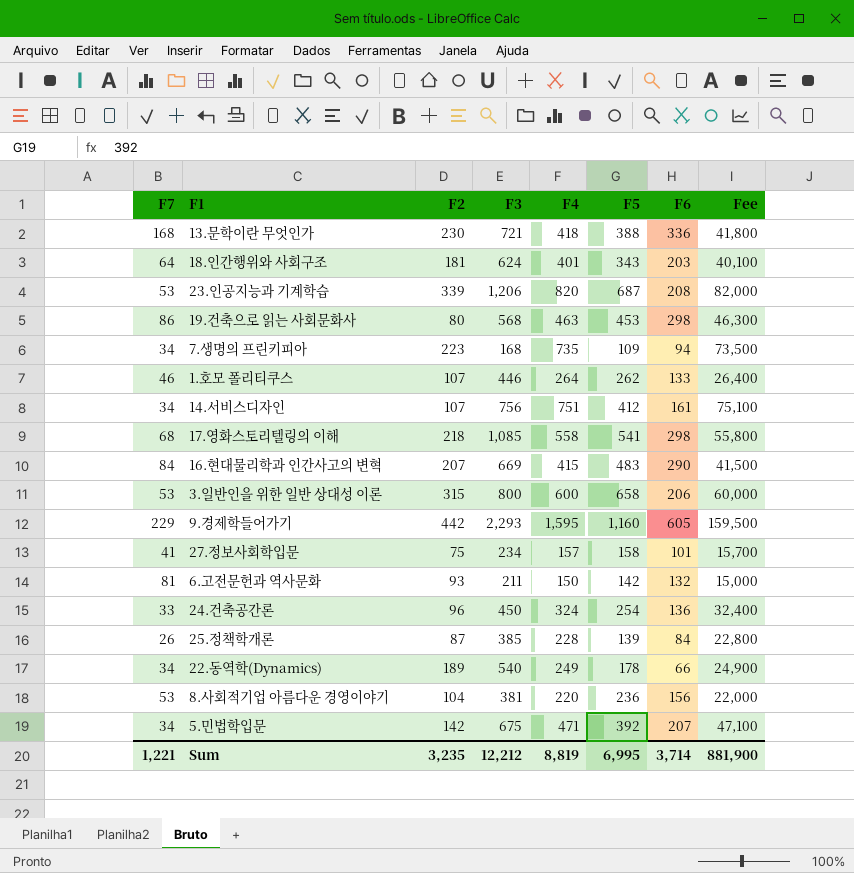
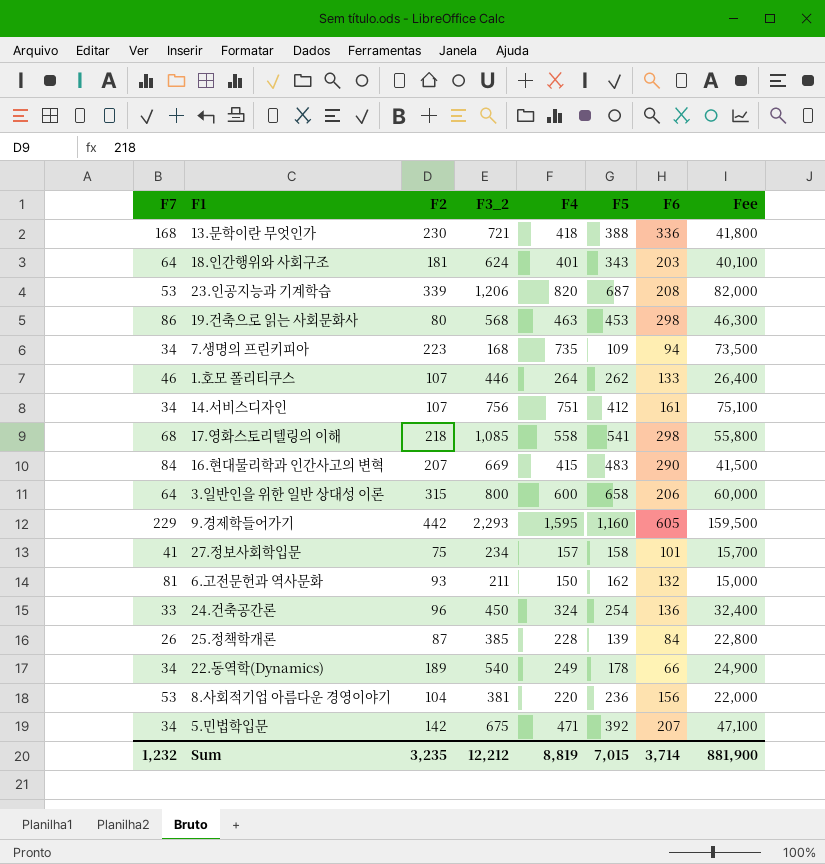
column name: F3 -> F3_2
3.일반인을 위한 일반 상대성 이론 | F7: 53 -> 64
6.고전문헌과 역사문화 | F5: 142 -> 162
Sum | F7: 1,221 -> 1,232
Sum | F5: 6,995 -> 7,015

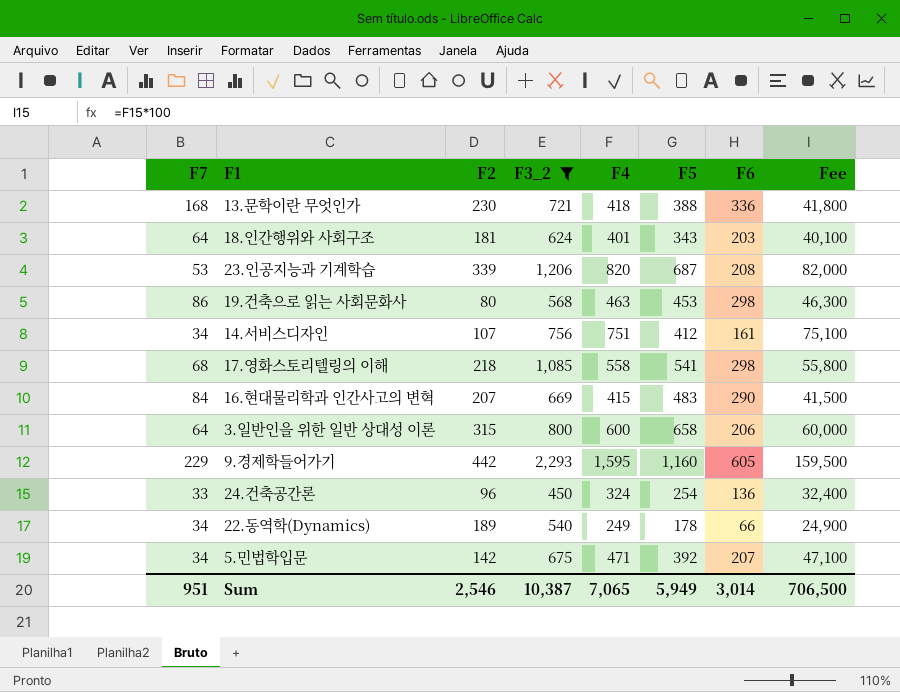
filter: none -> F3_2 >= 450
Sum | F7: 1,232 -> 951
Sum | F2: 3,235 -> 2,546
Sum | F3_2: 12,212 -> 10,387
Sum | F4: 8,819 -> 7,065
Sum | F5: 7,015 -> 5,949
Sum | F6: 3,714 -> 3,014
Sum | Fee: 881,900 -> 706,500

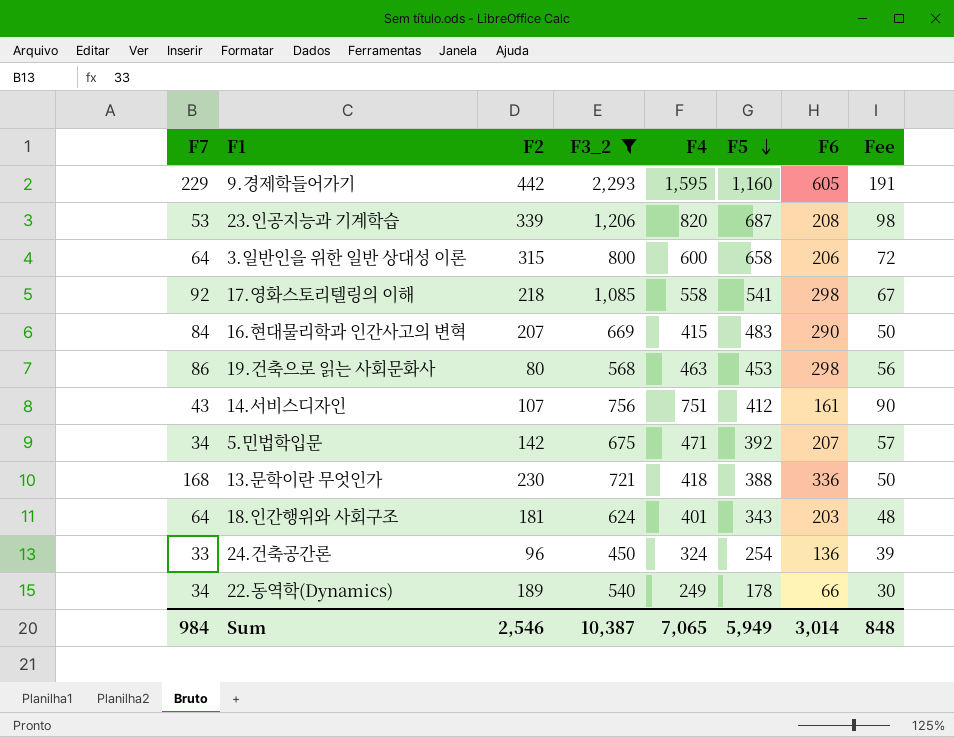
row order: none -> F5 descending
column Fee | formula: [F4] * 100 -> [F4] * 0.12
17.영화스토리텔링의 이해 | F7: 68 -> 92
14.서비스디자인 | F7: 34 -> 43
Sum | F7: 951 -> 984
Sum | Fee: 706,500 -> 848

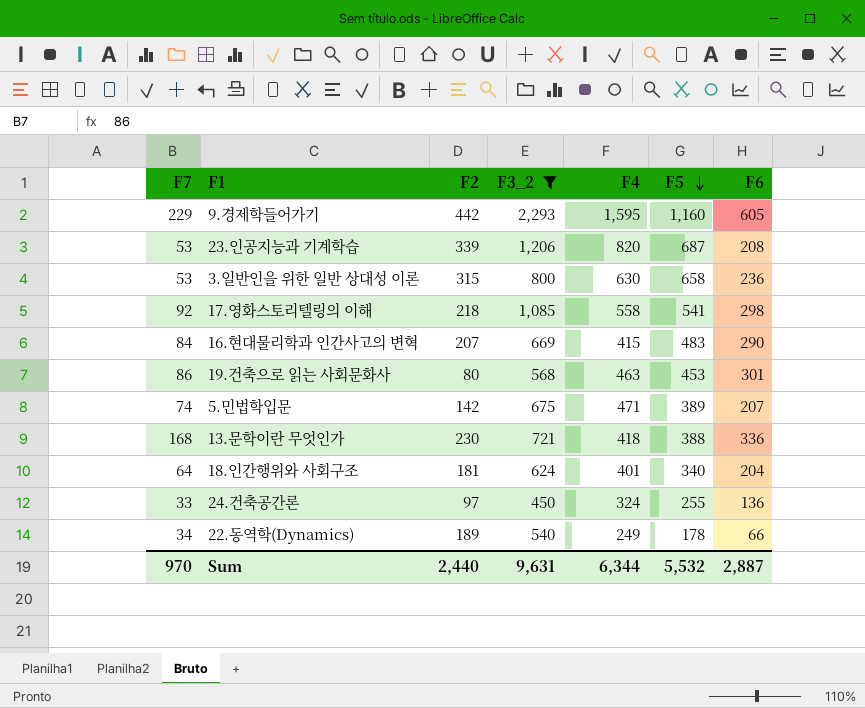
column Fee | formula: [F4] * 0.12 -> none
row 14.서비스디자인: 43 | 107 | 756 | 751 | 412 | 161 | 90 -> none
3.일반인을 위한 일반 상대성 이론 | F7: 64 -> 53
3.일반인을 위한 일반 상대성 이론 | F4: 600 -> 630
3.일반인을 위한 일반 상대성 이론 | F6: 206 -> 236
19.건축으로 읽는 사회문화사 | F6: 298 -> 301
5.민법학입문 | F7: 34 -> 74
5.민법학입문 | F5: 392 -> 389
18.인간행위와 사회구조 | F5: 343 -> 340
18.인간행위와 사회구조 | F6: 203 -> 204
24.건축공간론 | F2: 96 -> 97
24.건축공간론 | F5: 254 -> 255
Sum | F7: 984 -> 970
Sum | F2: 2,546 -> 2,440
Sum | F3_2: 10,387 -> 9,631
Sum | F4: 7,065 -> 6,344
Sum | F5: 5,949 -> 5,532
Sum | F6: 3,014 -> 2,887

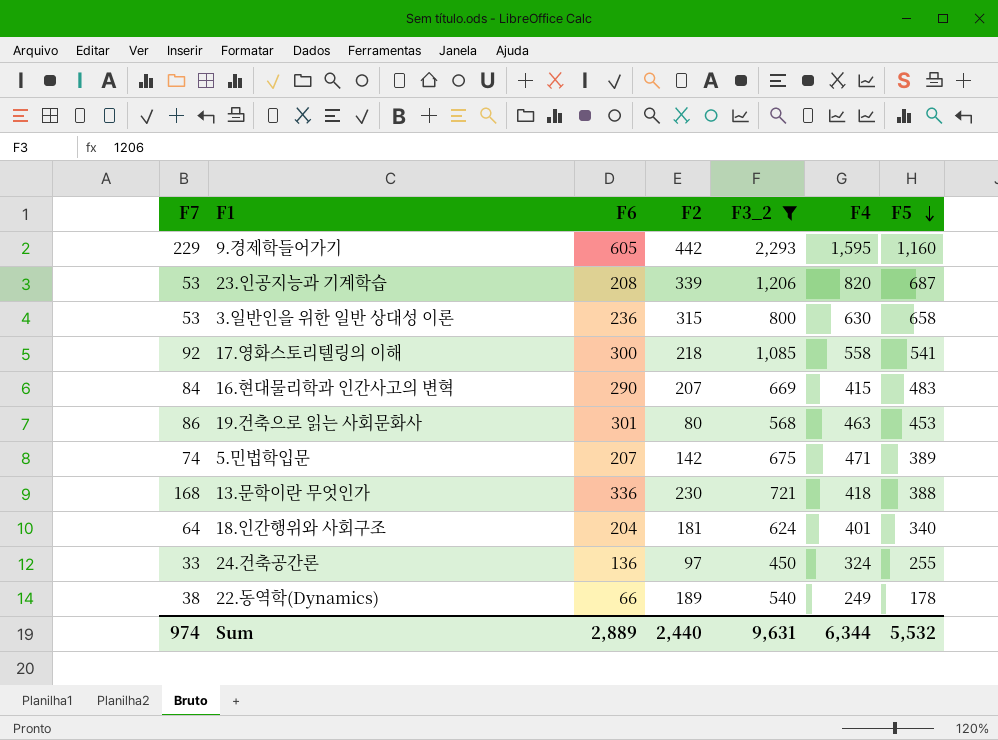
column F6 | position: 7 -> 3
17.영화스토리텔링의 이해 | F6: 298 -> 300
22.동역학(Dynamics) | F7: 34 -> 38
Sum | F7: 970 -> 974
Sum | F6: 2,887 -> 2,889

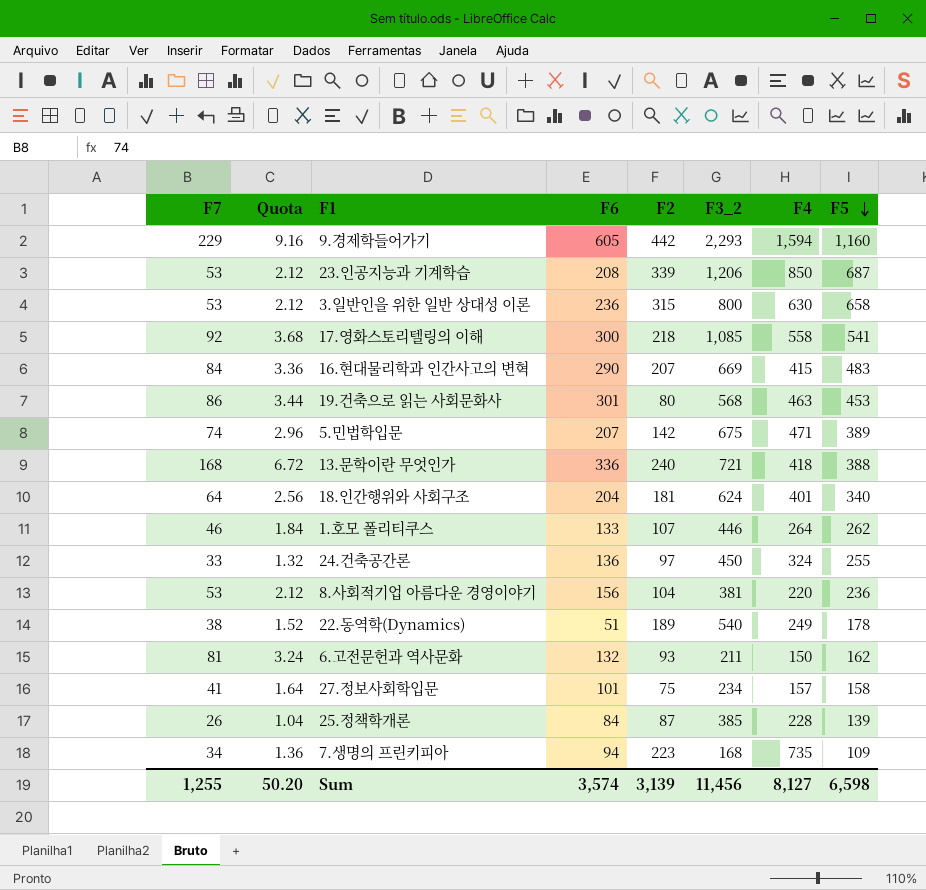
filter: F3_2 >= 450 -> none
column Quota | formula: none -> [F7] * 0.04
9.경제학들어가기 | F4: 1,595 -> 1,594
23.인공지능과 기계학습 | F4: 820 -> 850
13.문학이란 무엇인가 | F2: 230 -> 240
22.동역학(Dynamics) | F6: 66 -> 51
Sum | F7: 974 -> 1,255
Sum | F6: 2,889 -> 3,574
Sum | F2: 2,440 -> 3,139
Sum | F3_2: 9,631 -> 11,456
Sum | F4: 6,344 -> 8,127
Sum | F5: 5,532 -> 6,598

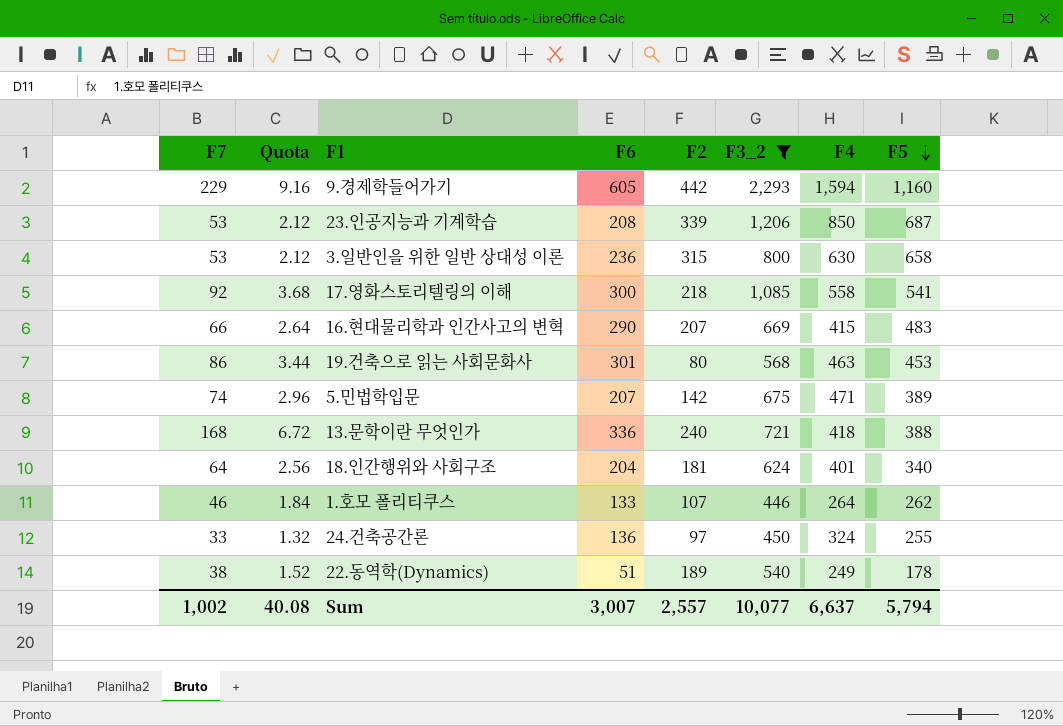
filter: none -> F3_2 >= 446
16.현대물리학과 인간사고의 변혁 | F7: 84 -> 66
16.현대물리학과 인간사고의 변혁 | Quota: 3.36 -> 2.64
Sum | F7: 1,255 -> 1,002
Sum | Quota: 50.20 -> 40.08
Sum | F6: 3,574 -> 3,007
Sum | F2: 3,139 -> 2,557
Sum | F3_2: 11,456 -> 10,077
Sum | F4: 8,127 -> 6,637
Sum | F5: 6,598 -> 5,794

